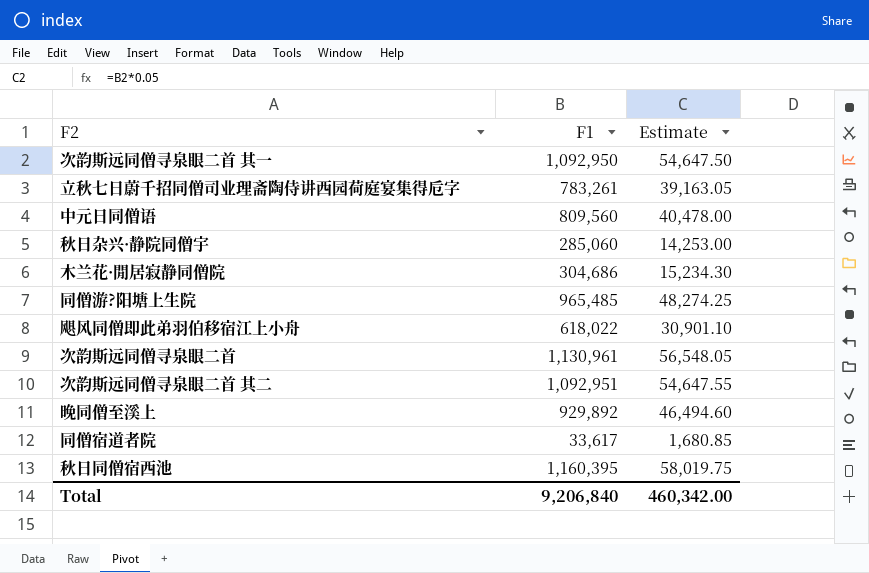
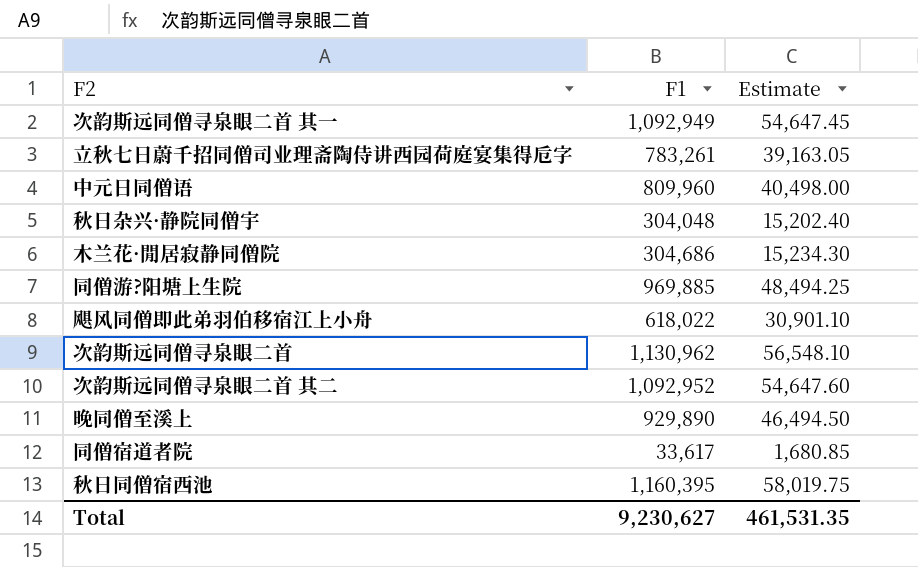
次韵斯远同僧寻泉眼二首 其一 | F1: 1,092,950 -> 1,092,949
次韵斯远同僧寻泉眼二首 其一 | Estimate: 54,647.50 -> 54,647.45
中元日同僧语 | F1: 809,560 -> 809,960
中元日同僧语 | Estimate: 40,478.00 -> 40,498.00
秋日杂兴·静院同僧宇 | F1: 285,060 -> 304,048
秋日杂兴·静院同僧宇 | Estimate: 14,253.00 -> 15,202.40
同僧游?阳塘上生院 | F1: 965,485 -> 969,885
同僧游?阳塘上生院 | Estimate: 48,274.25 -> 48,494.25
次韵斯远同僧寻泉眼二首 | F1: 1,130,961 -> 1,130,962
次韵斯远同僧寻泉眼二首 | Estimate: 56,548.05 -> 56,548.10
次韵斯远同僧寻泉眼二首 其二 | F1: 1,092,951 -> 1,092,952
次韵斯远同僧寻泉眼二首 其二 | Estimate: 54,647.55 -> 54,647.60
晚同僧至溪上 | F1: 929,892 -> 929,890
晚同僧至溪上 | Estimate: 46,494.60 -> 46,494.50
Total | F1: 9,206,840 -> 9,230,627
Total | Estimate: 460,342.00 -> 461,531.35

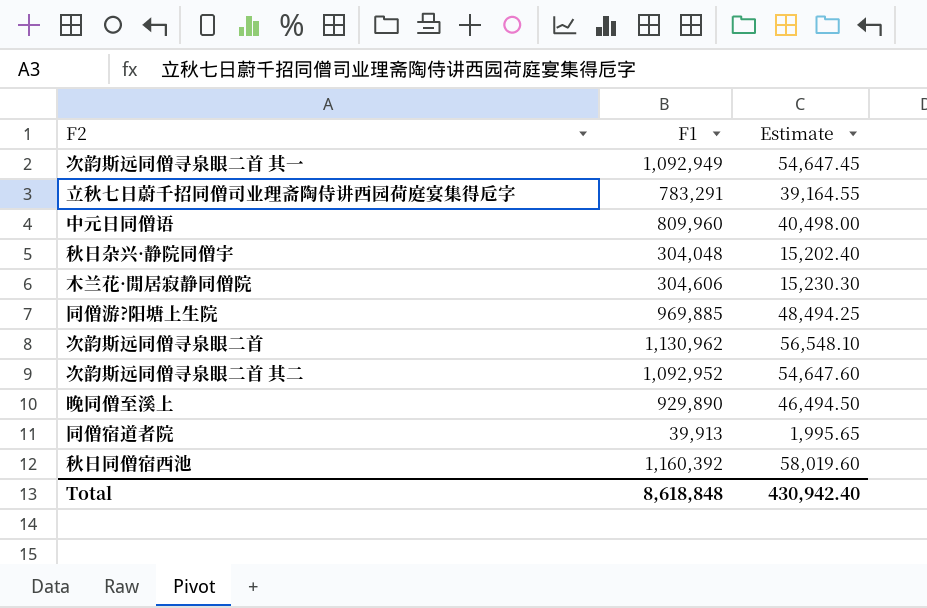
row 飓风同僧即此弟羽伯移宿江上小舟: 618,022 | 30,901.10 -> none
立秋七日蔚千招同僧司业理斋陶侍讲西园荷庭宴集得卮字 | F1: 783,261 -> 783,291
立秋七日蔚千招同僧司业理斋陶侍讲西园荷庭宴集得卮字 | Estimate: 39,163.05 -> 39,164.55
木兰花·閒居寂静同僧院 | F1: 304,686 -> 304,606
木兰花·閒居寂静同僧院 | Estimate: 15,234.30 -> 15,230.30
同僧宿道者院 | F1: 33,617 -> 39,913
同僧宿道者院 | Estimate: 1,680.85 -> 1,995.65
秋日同僧宿西池 | F1: 1,160,395 -> 1,160,392
秋日同僧宿西池 | Estimate: 58,019.75 -> 58,019.60
Total | F1: 9,230,627 -> 8,618,848
Total | Estimate: 461,531.35 -> 430,942.40

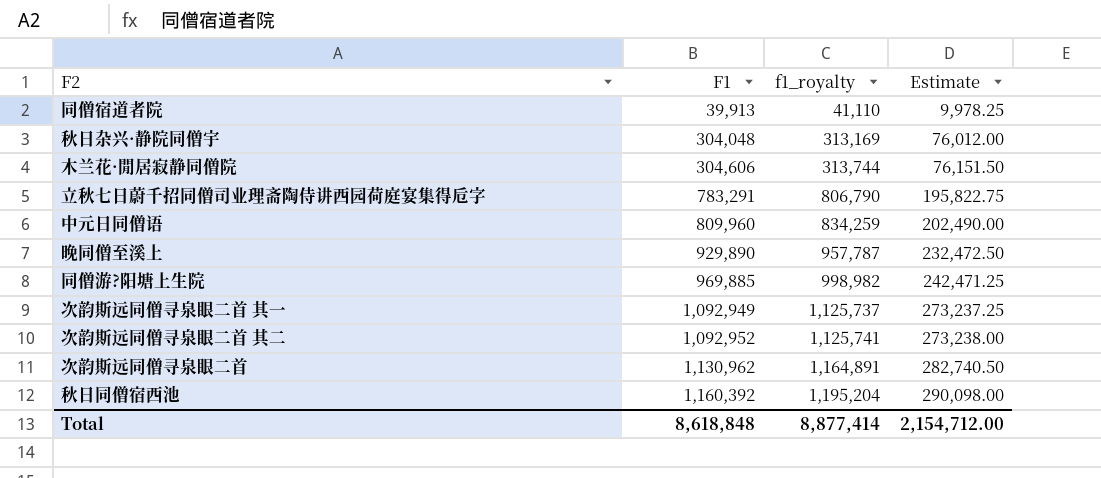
row order: none -> F1 ascending
column f1_royalty | formula: none -> [F1] * 1.03
column Estimate | formula: [F1] * 0.05 -> [F1] * 0.25
Total | Estimate: 430,942.40 -> 2,154,712.00

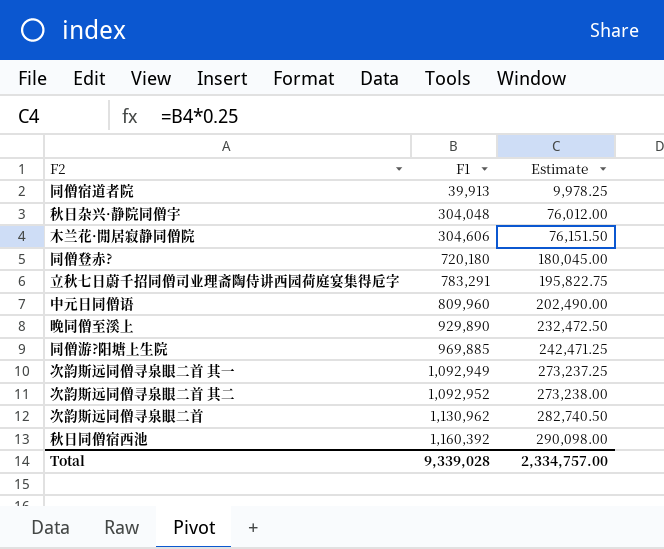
column f1_royalty | formula: [F1] * 1.03 -> none
row 同僧登赤?: none -> 720,180 | 180,045.00
Total | F1: 8,618,848 -> 9,339,028
Total | Estimate: 2,154,712.00 -> 2,334,757.00

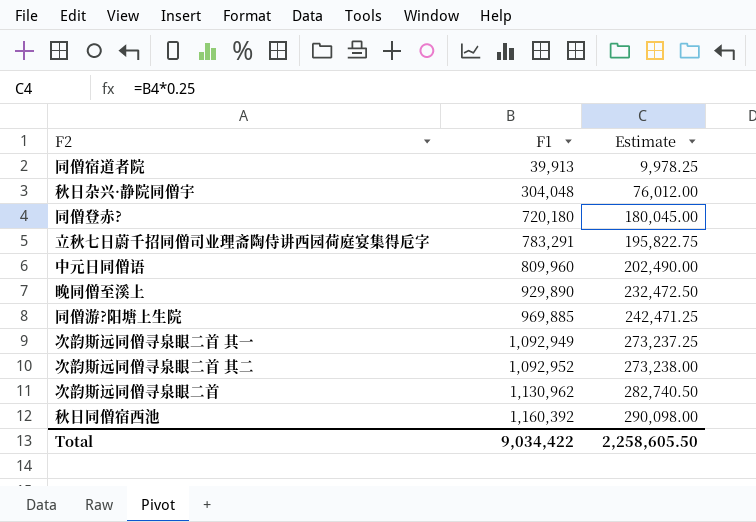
row 木兰花·閒居寂静同僧院: 304,606 | 76,151.50 -> none
Total | F1: 9,339,028 -> 9,034,422
Total | Estimate: 2,334,757.00 -> 2,258,605.50

